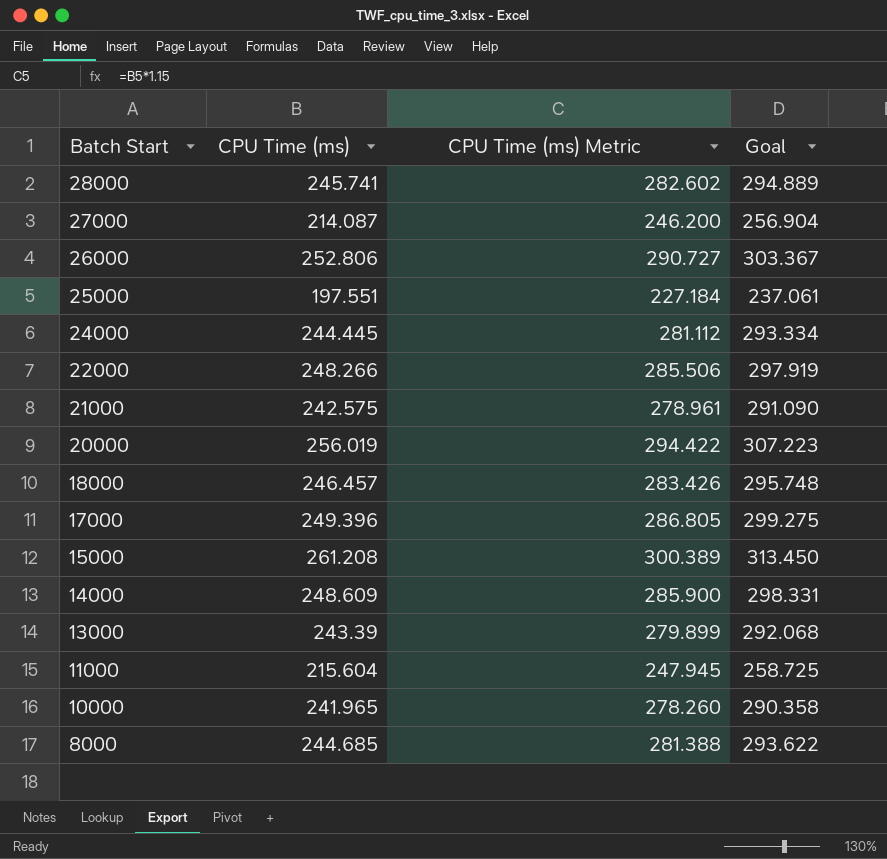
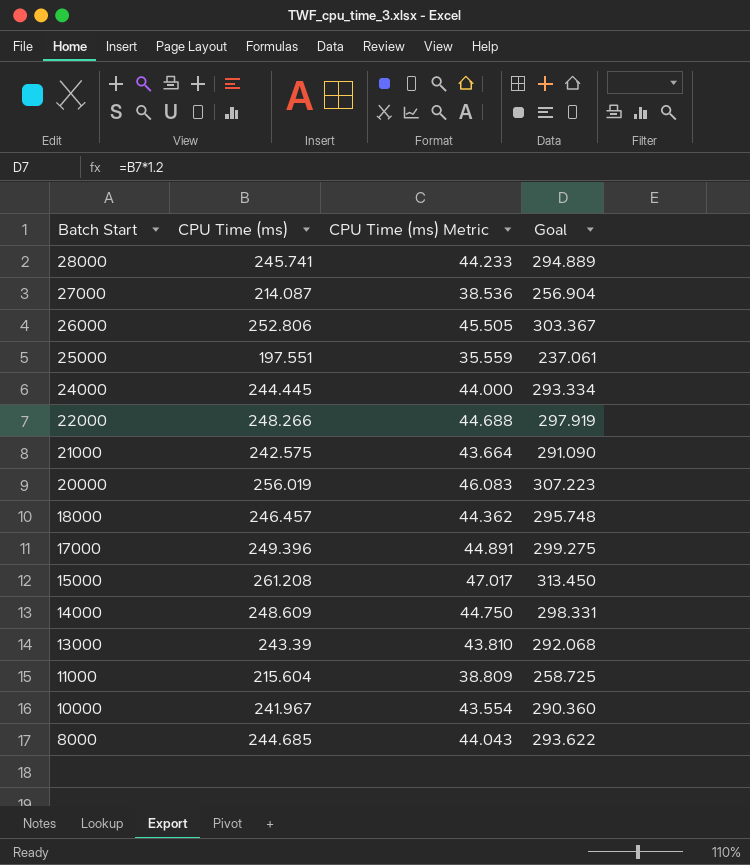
column CPU Time (ms) Metric | formula: [CPU Time (ms)] * 1.15 -> [CPU Time (ms)] * 0.18
10000 | CPU Time (ms): 241.965 -> 241.967
10000 | Goal: 290.358 -> 290.360

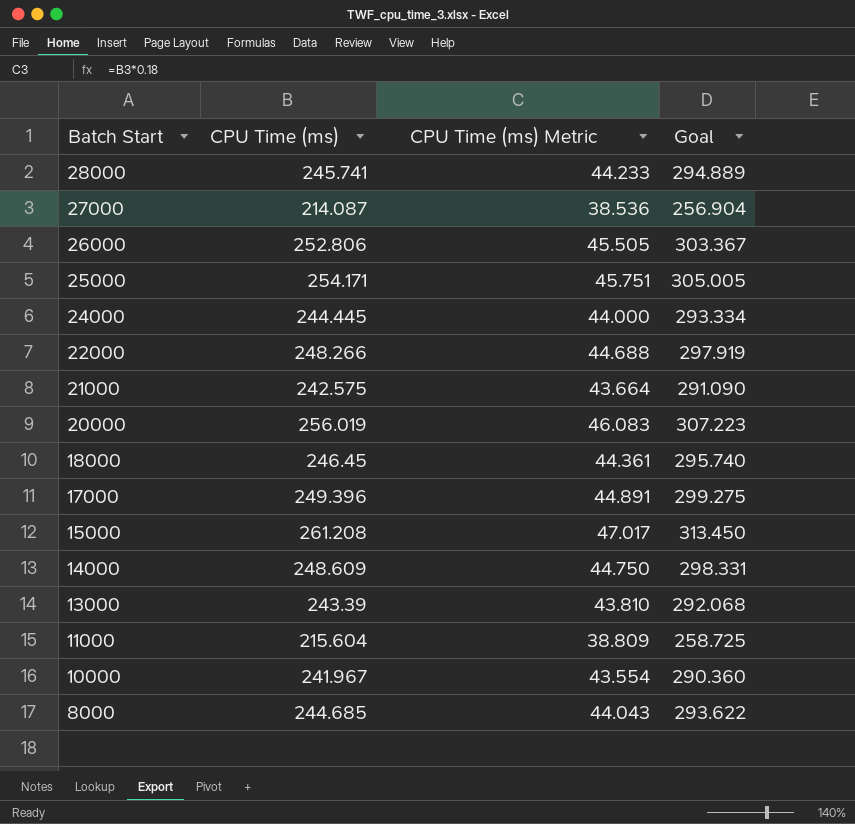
25000 | CPU Time (ms): 197.551 -> 254.171
25000 | CPU Time (ms) Metric: 35.559 -> 45.751
25000 | Goal: 237.061 -> 305.005
18000 | CPU Time (ms): 246.457 -> 246.45
18000 | CPU Time (ms) Metric: 44.362 -> 44.361
18000 | Goal: 295.748 -> 295.740

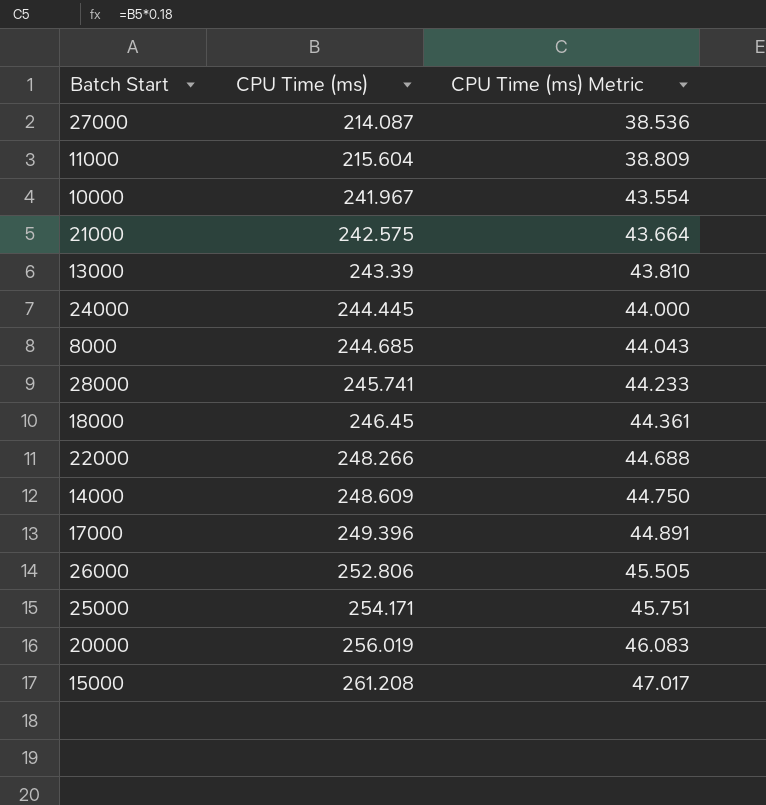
row order: Batch Start descending -> CPU Time (ms) ascending
column Goal | formula: [CPU Time (ms)] * 1.2 -> none

